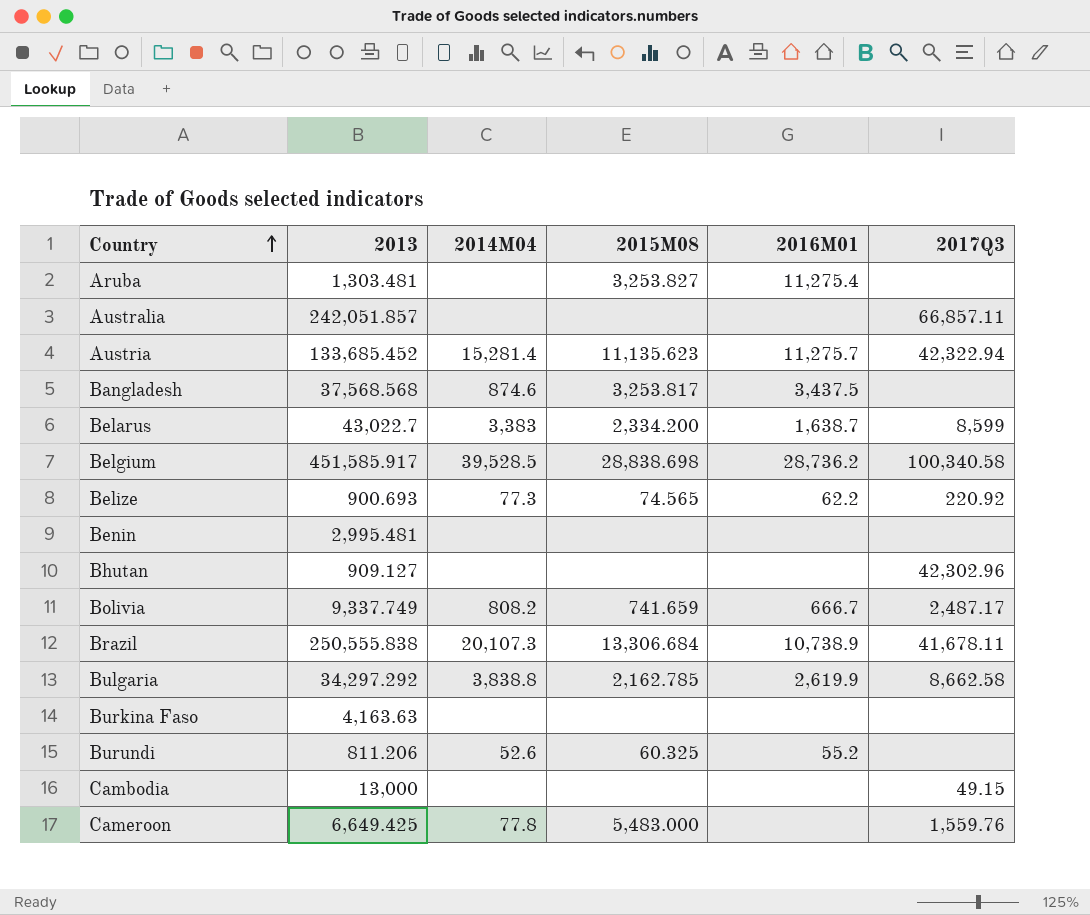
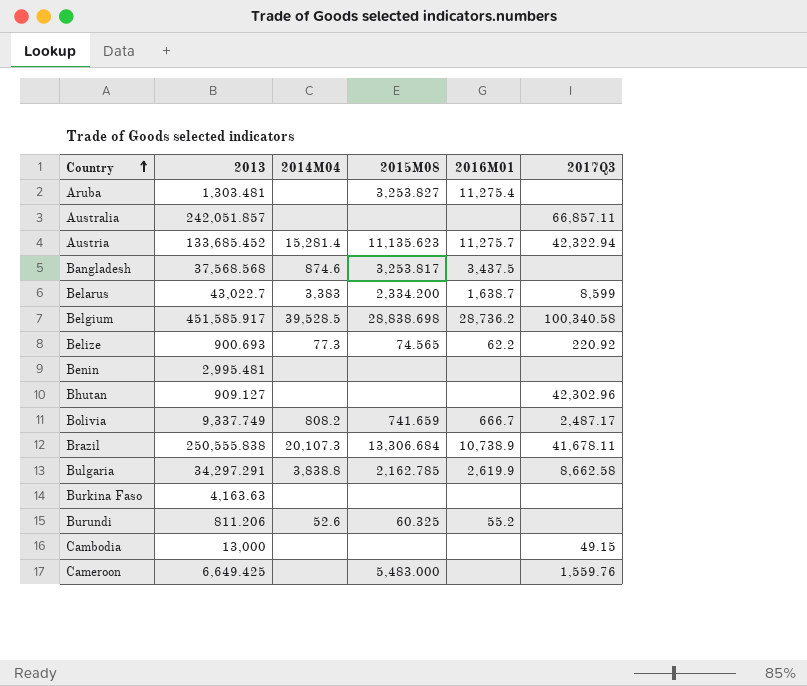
Bulgaria | 2013: 34,297.292 -> 34,297.291
Cameroon | 2014M04: 77.8 -> none

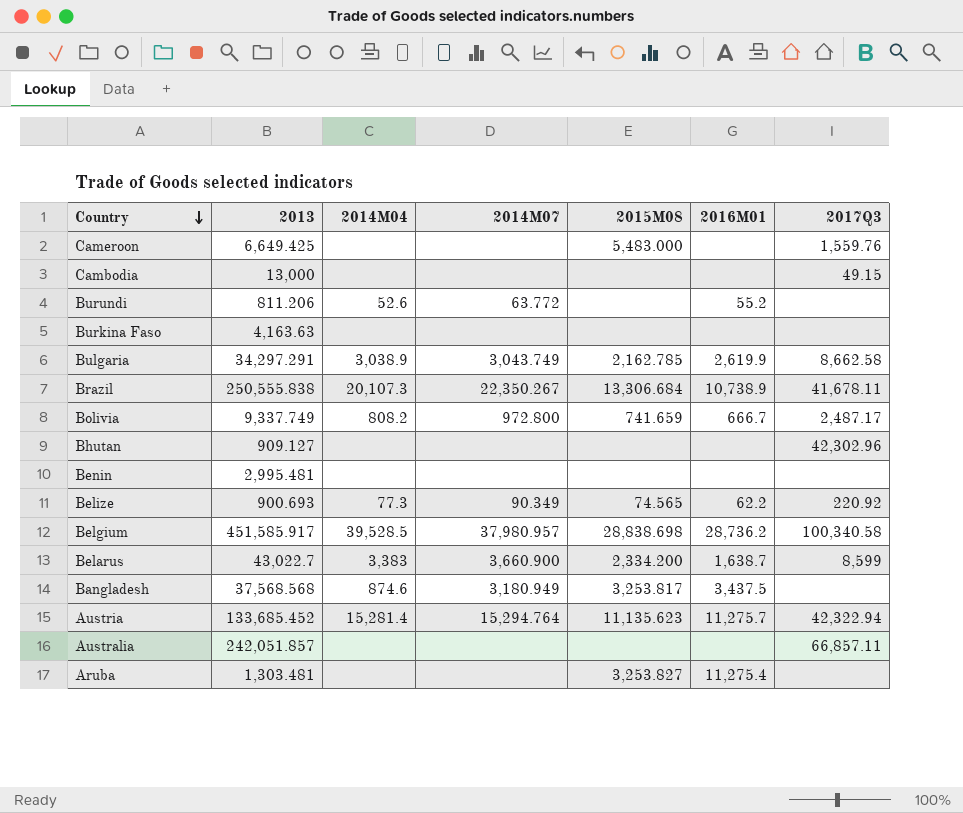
row order: Country ascending -> Country descending
column 2014M07 | position: none -> 4
Burundi | 2015M08: 60.325 -> none
Bulgaria | 2014M04: 3,838.8 -> 3,038.9

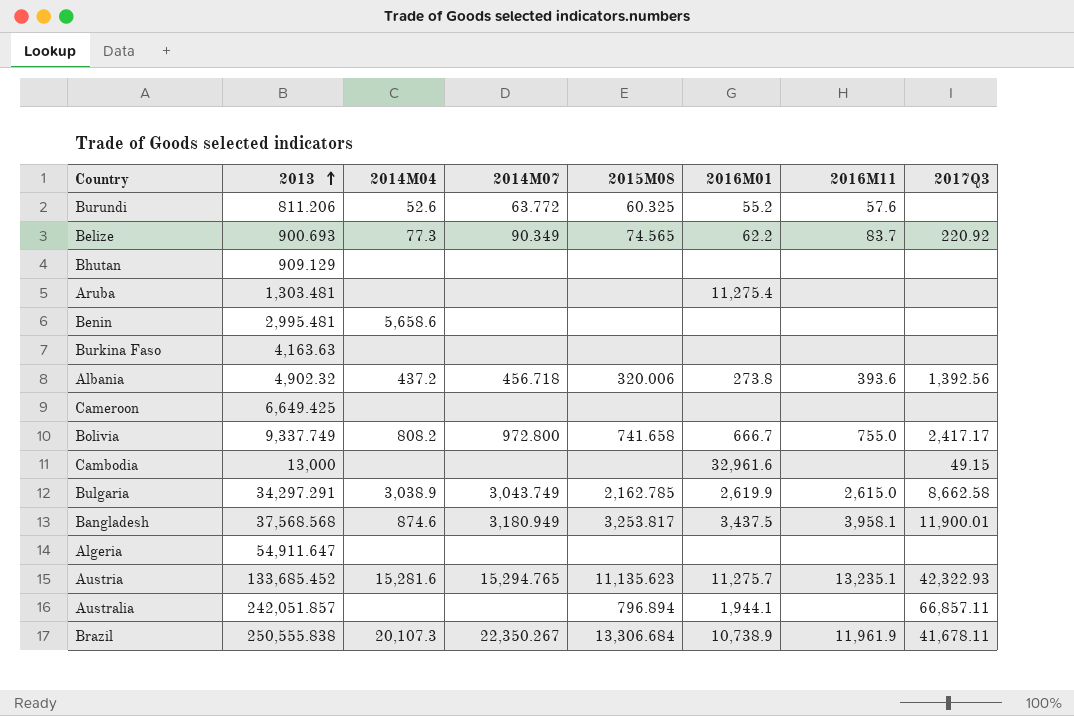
row order: Country descending -> 2013 ascending
column 2016M11 | position: none -> 7
row Belgium: 451,585.917 | 39,528.5 | 37,980.957 | 28,838.698 | 28,736.2 | 100,340.58 -> none
row Belarus: 43,022.7 | 3,383 | 3,660.900 | 2,334.200 | 1,638.7 | 8,599 -> none
Burundi | 2015M08: none -> 60.325
Bhutan | 2013: 909.127 -> 909.129
Bhutan | 2017Q3: 42,302.96 -> none
Aruba | 2015M08: 3,253.827 -> none
Benin | 2014M04: none -> 5,658.6
row Albania: none -> 4,902.32 | 437.2 | 456.718 | 320.006 | 273.8 | 393.6 | 1,392.56
Cameroon | 2015M08: 5,483.000 -> none
Cameroon | 2017Q3: 1,559.76 -> none
Bolivia | 2015M08: 741.659 -> 741.658
Bolivia | 2017Q3: 2,487.17 -> 2,417.17
Cambodia | 2016M01: none -> 32,961.6
Bangladesh | 2017Q3: none -> 11,900.01
row Algeria: none -> 54,911.647 | none | none | none | none | none | none
Austria | 2014M04: 15,281.4 -> 15,281.6
Austria | 2014M07: 15,294.764 -> 15,294.765
Austria | 2017Q3: 42,322.94 -> 42,322.93
Australia | 2015M08: none -> 796.894
Australia | 2016M01: none -> 1,944.1

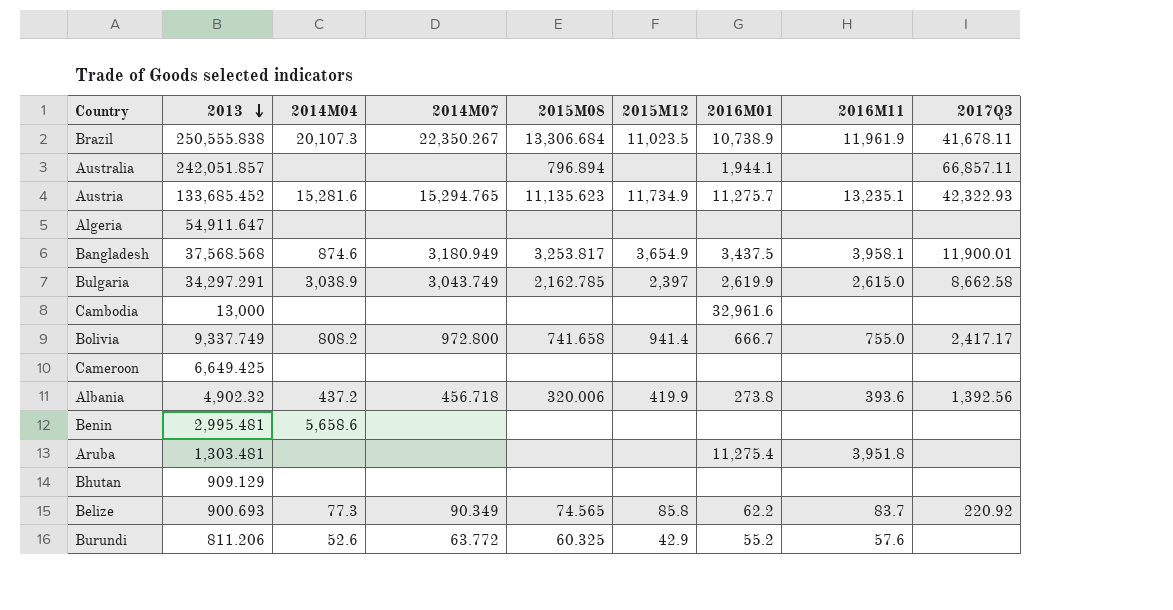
row order: 2013 ascending -> 2013 descending
column 2015M12 | position: none -> 6
row Burkina Faso: 4,163.63 | none | none | none | none | none | none -> none
Cambodia | 2017Q3: 49.15 -> none
Aruba | 2016M11: none -> 3,951.8

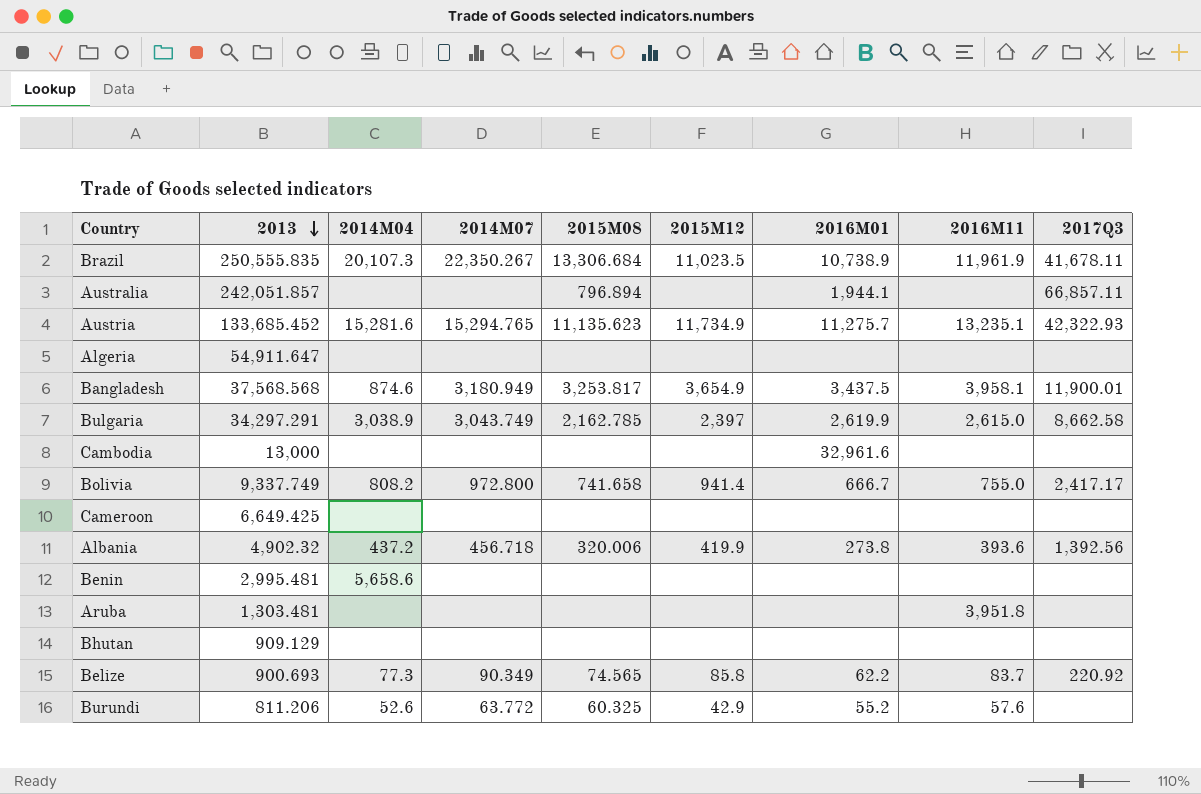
Brazil | 2013: 250,555.838 -> 250,555.835
Aruba | 2016M01: 11,275.4 -> none

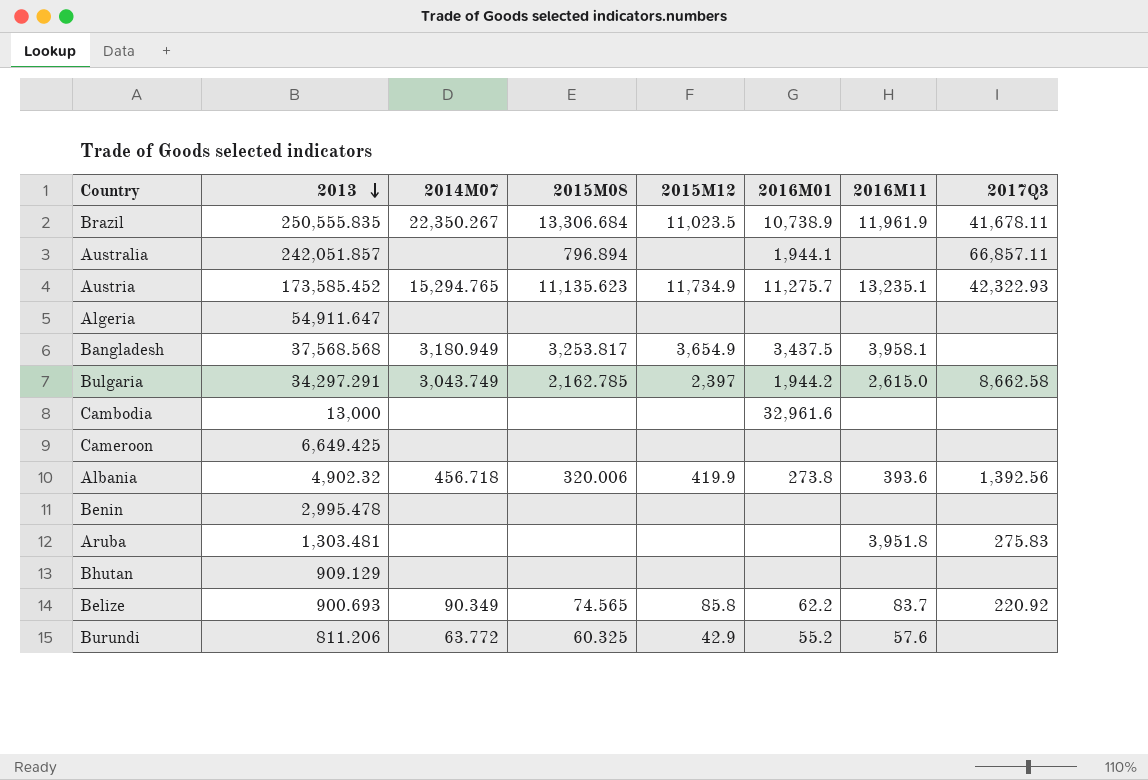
column 2014M04 | position: 3 -> none
row Bolivia: 9,337.749 | 808.2 | 972.800 | 741.658 | 941.4 | 666.7 | 755.0 | 2,417.17 -> none
Austria | 2013: 133,685.452 -> 173,585.452
Bangladesh | 2017Q3: 11,900.01 -> none
Bulgaria | 2016M01: 2,619.9 -> 1,944.2
Benin | 2013: 2,995.481 -> 2,995.478
Aruba | 2017Q3: none -> 275.83

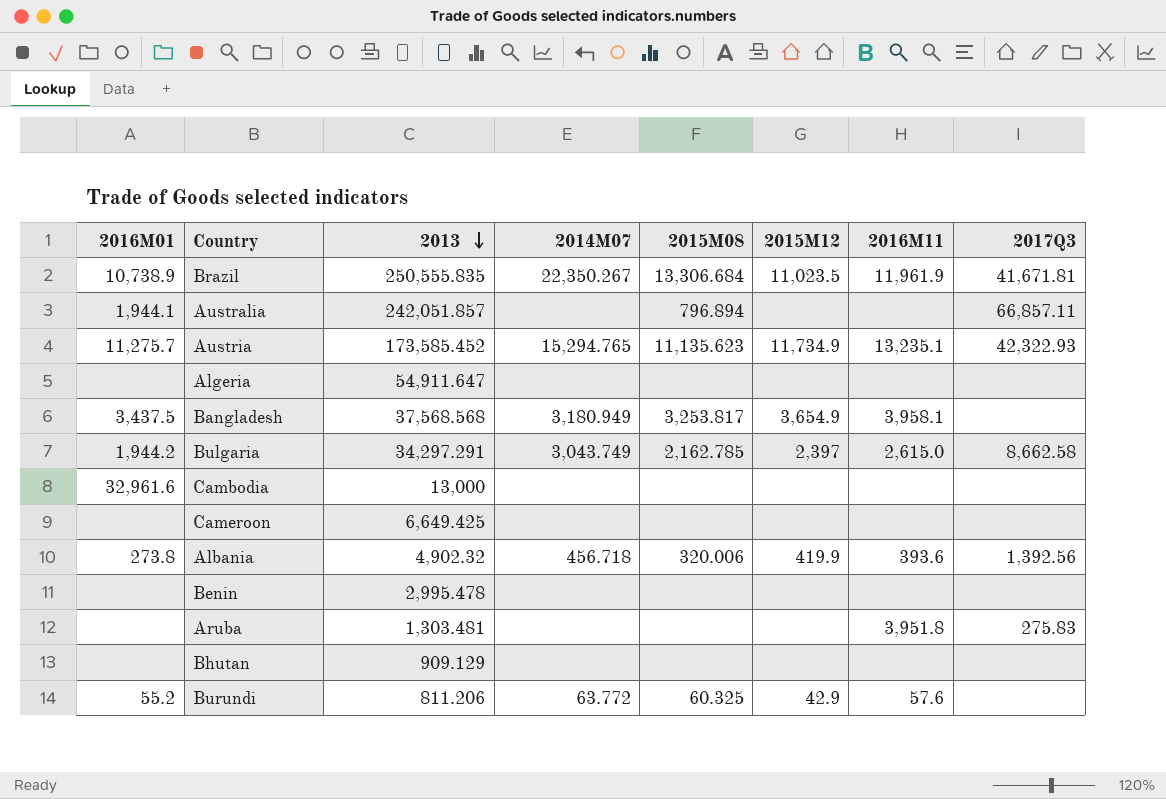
column 2016M01 | position: 6 -> 1
row Belize: 900.693 | 90.349 | 74.565 | 85.8 | 62.2 | 83.7 | 220.92 -> none
Brazil | 2017Q3: 41,678.11 -> 41,671.81

